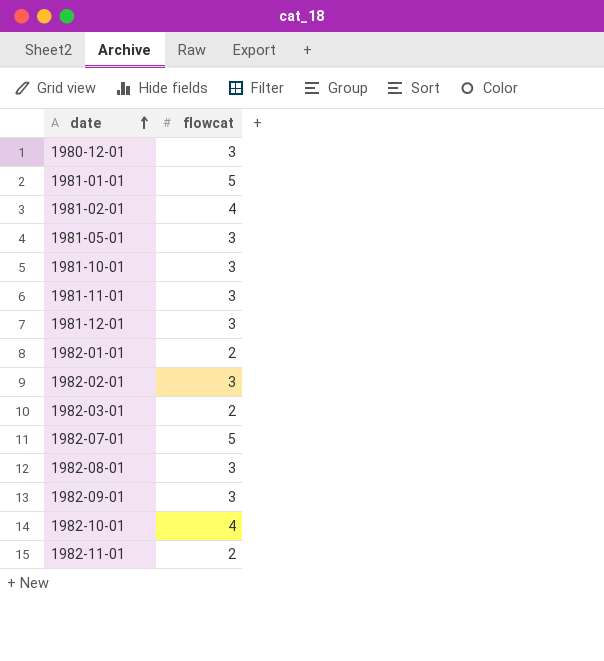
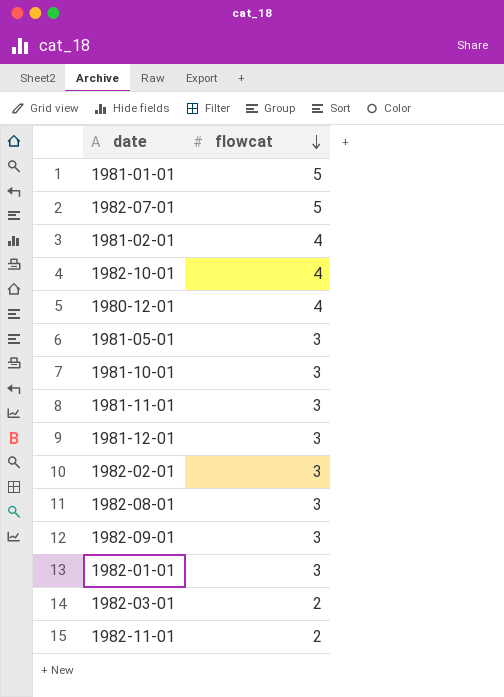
row order: date ascending -> flowcat descending
1980-12-01 | flowcat: 3 -> 4
1982-01-01 | flowcat: 2 -> 3

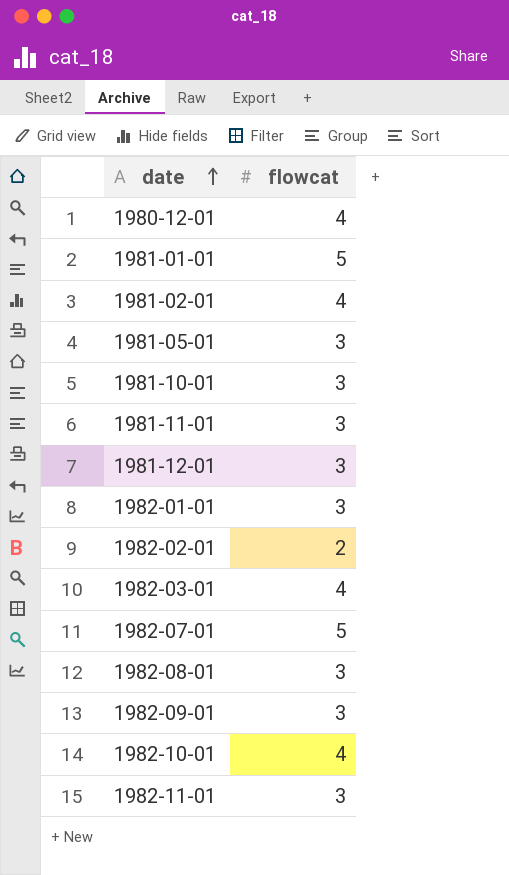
row order: flowcat descending -> date ascending
1982-02-01 | flowcat: 3 -> 2
1982-03-01 | flowcat: 2 -> 4
1982-11-01 | flowcat: 2 -> 3

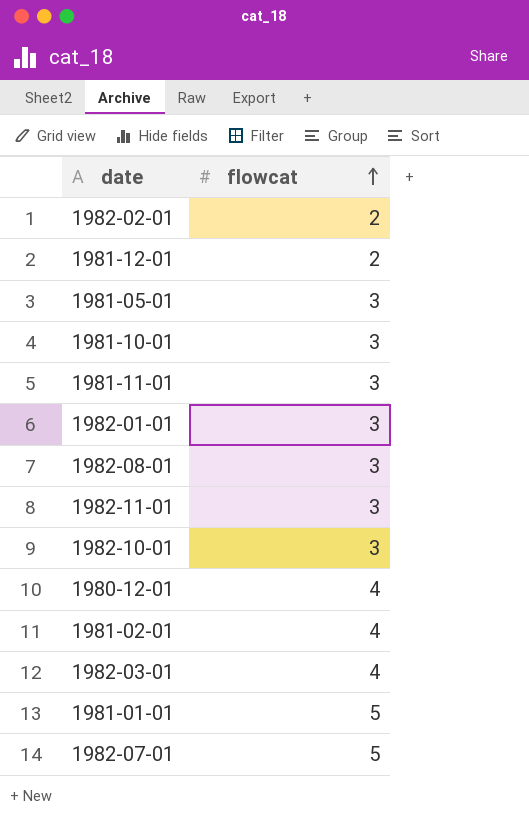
row order: date ascending -> flowcat ascending
row 1982-09-01: 3 -> none
1981-12-01 | flowcat: 3 -> 2
1982-10-01 | flowcat: 4 -> 3

